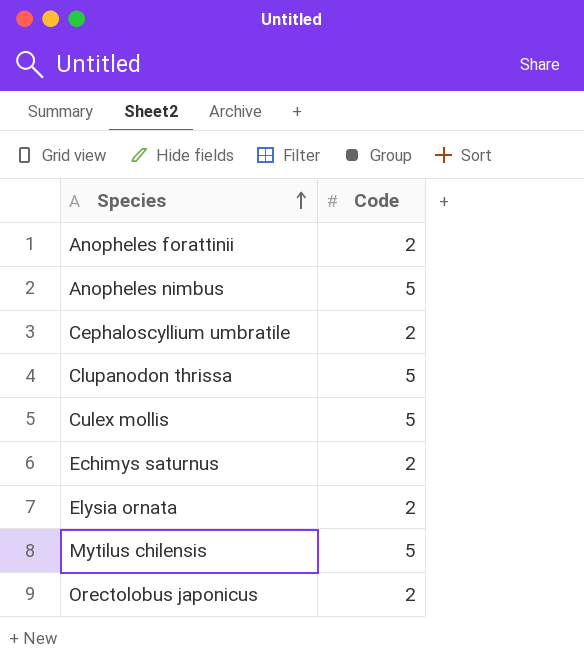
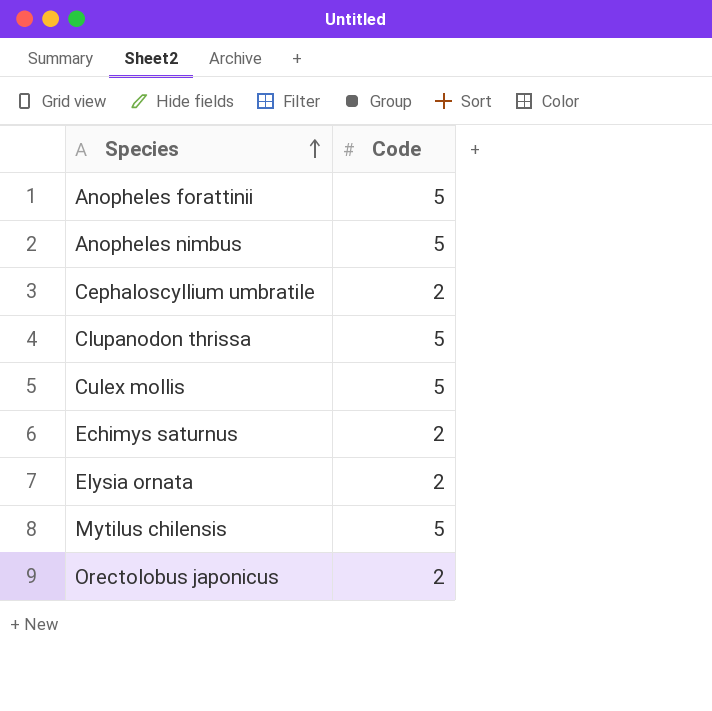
Anopheles forattinii | Code: 2 -> 5

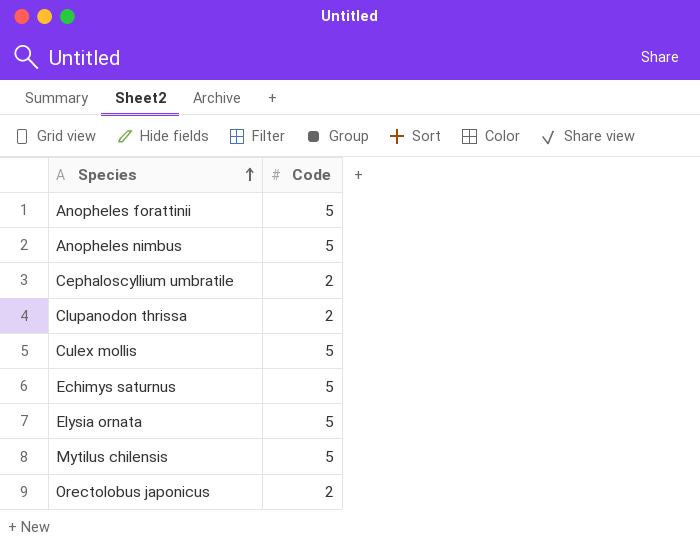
Clupanodon thrissa | Code: 5 -> 2
Echimys saturnus | Code: 2 -> 5
Elysia ornata | Code: 2 -> 5

